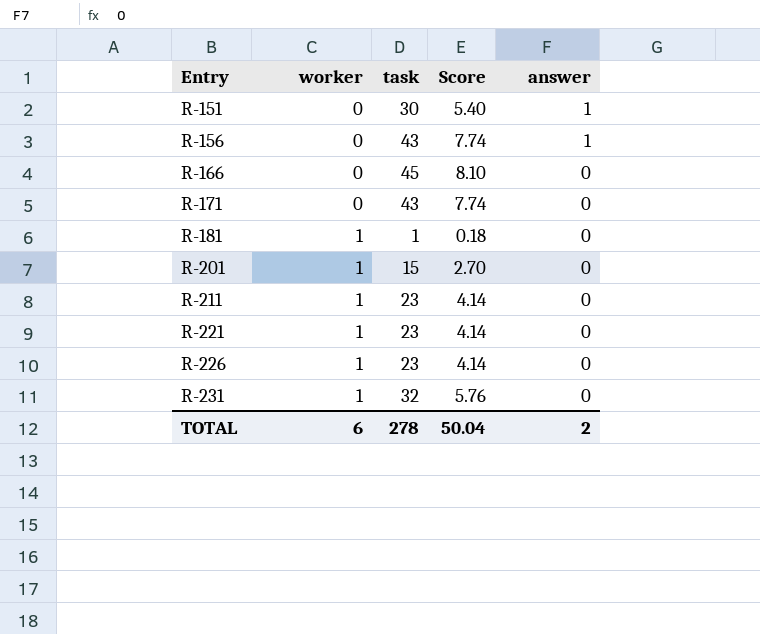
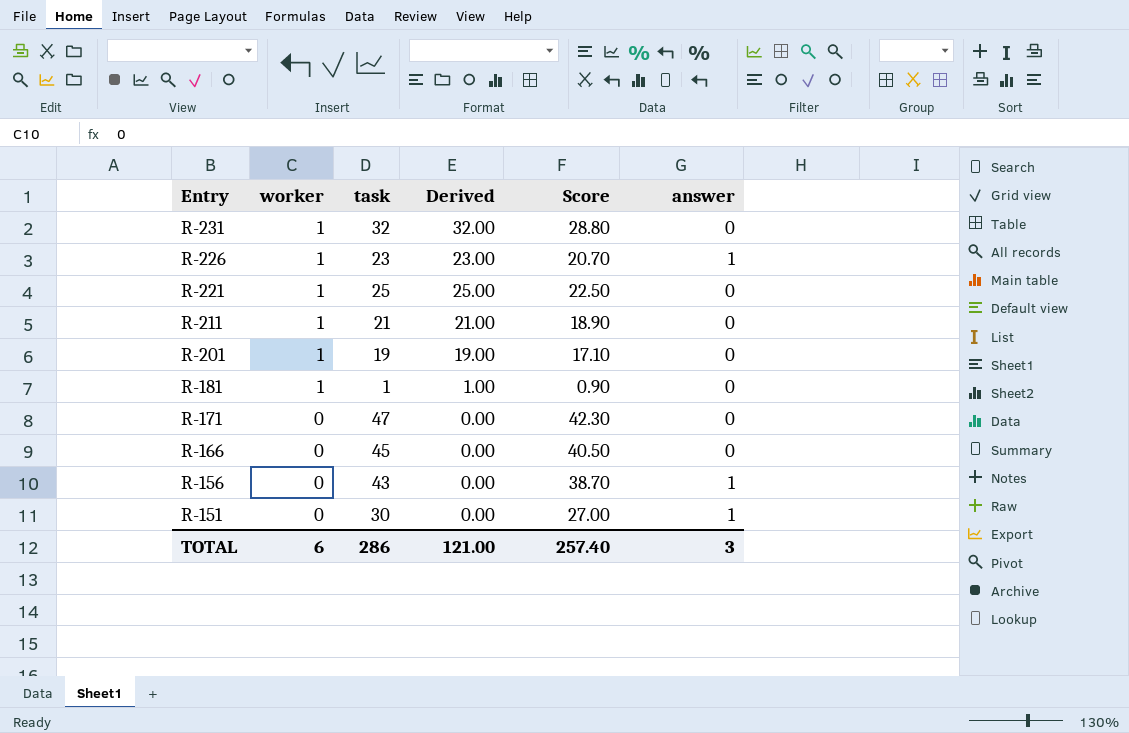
row order: Entry ascending -> Entry descending
column Derived | formula: none -> [worker] * [task]
column Score | formula: [task] * 0.18 -> [task] * 0.9
R-226 | answer: 0 -> 1
R-221 | task: 23 -> 25
R-211 | task: 23 -> 21
R-201 | task: 15 -> 19
R-171 | task: 43 -> 47
TOTAL | task: 278 -> 286
TOTAL | Score: 50.04 -> 257.40
TOTAL | answer: 2 -> 3

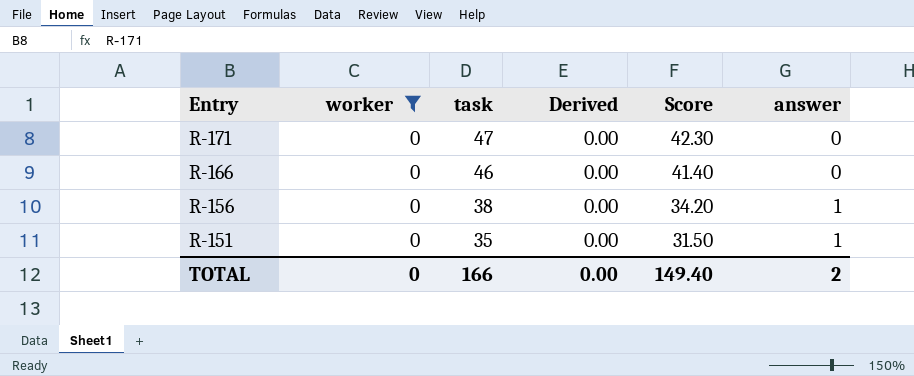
filter: none -> worker = 0
R-166 | task: 45 -> 46
R-166 | Score: 40.50 -> 41.40
R-156 | task: 43 -> 38
R-156 | Score: 38.70 -> 34.20
R-151 | task: 30 -> 35
R-151 | Score: 27.00 -> 31.50
TOTAL | worker: 6 -> 0
TOTAL | task: 286 -> 166
TOTAL | Derived: 121.00 -> 0.00
TOTAL | Score: 257.40 -> 149.40
TOTAL | answer: 3 -> 2

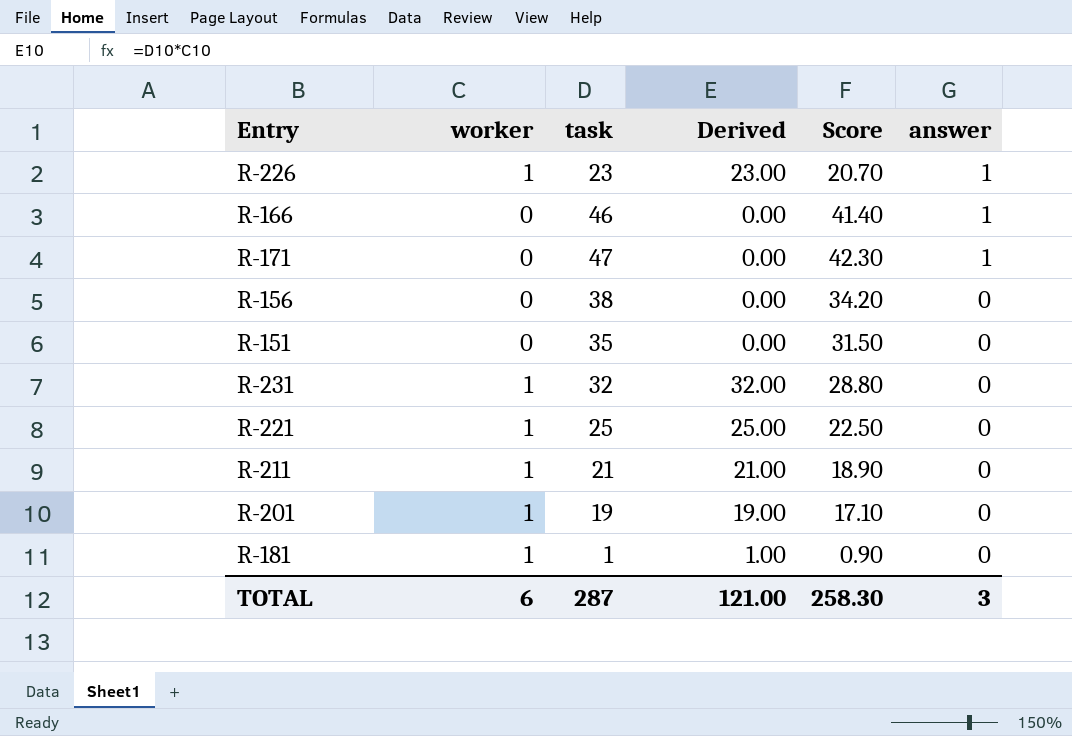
filter: worker = 0 -> none
row order: Entry descending -> answer descending
R-166 | answer: 0 -> 1
R-171 | answer: 0 -> 1
R-156 | answer: 1 -> 0
R-151 | answer: 1 -> 0
TOTAL | worker: 0 -> 6
TOTAL | task: 166 -> 287
TOTAL | Derived: 0.00 -> 121.00
TOTAL | Score: 149.40 -> 258.30
TOTAL | answer: 2 -> 3

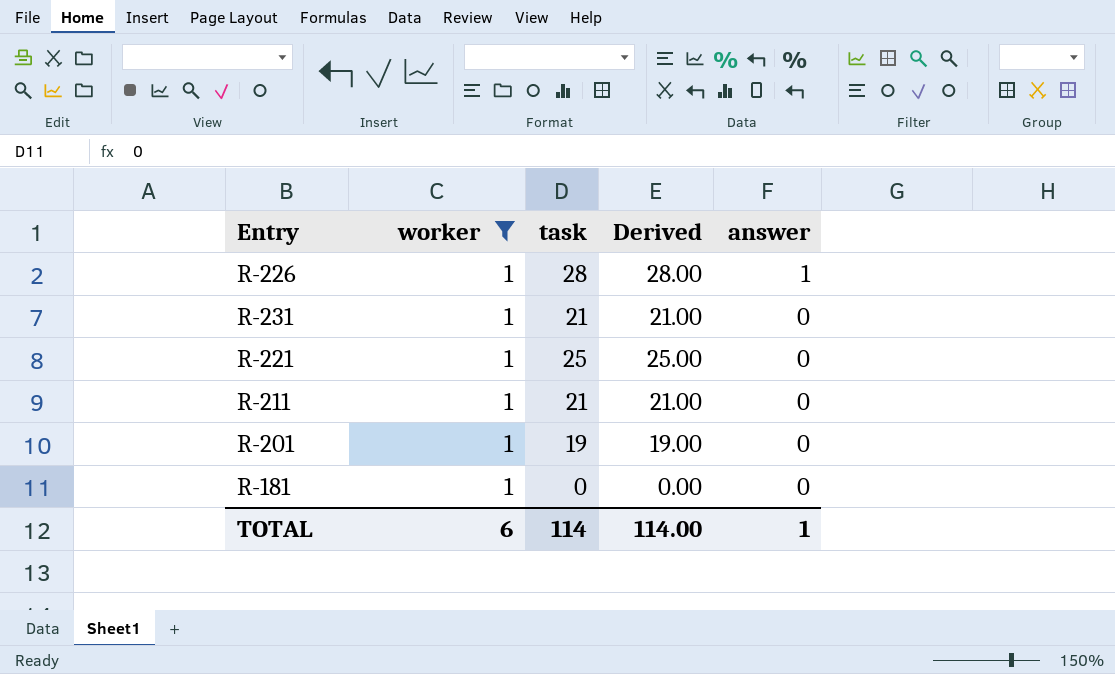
filter: none -> worker = 1
column Score | formula: [task] * 0.9 -> none
R-226 | task: 23 -> 28
R-226 | Derived: 23.00 -> 28.00
R-231 | task: 32 -> 21
R-231 | Derived: 32.00 -> 21.00
R-181 | task: 1 -> 0
R-181 | Derived: 1.00 -> 0.00
TOTAL | task: 287 -> 114
TOTAL | Derived: 121.00 -> 114.00
TOTAL | answer: 3 -> 1

